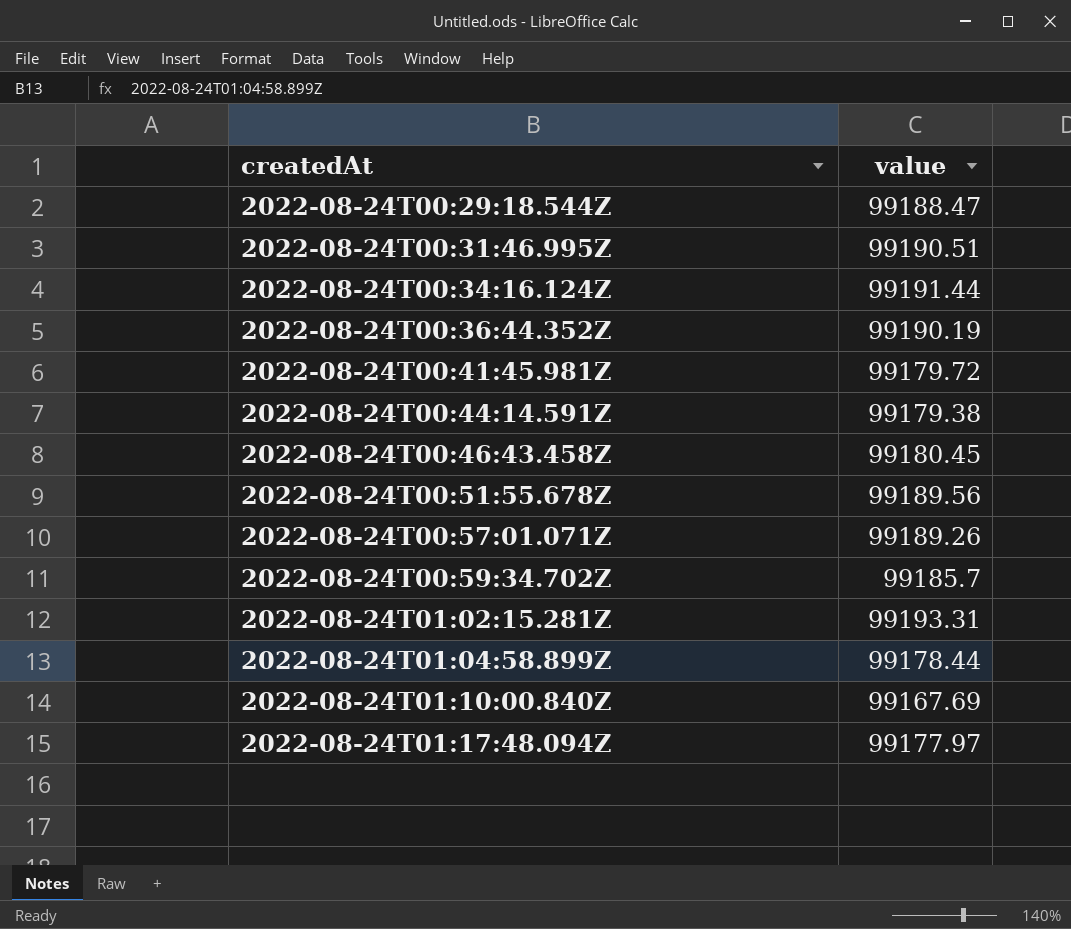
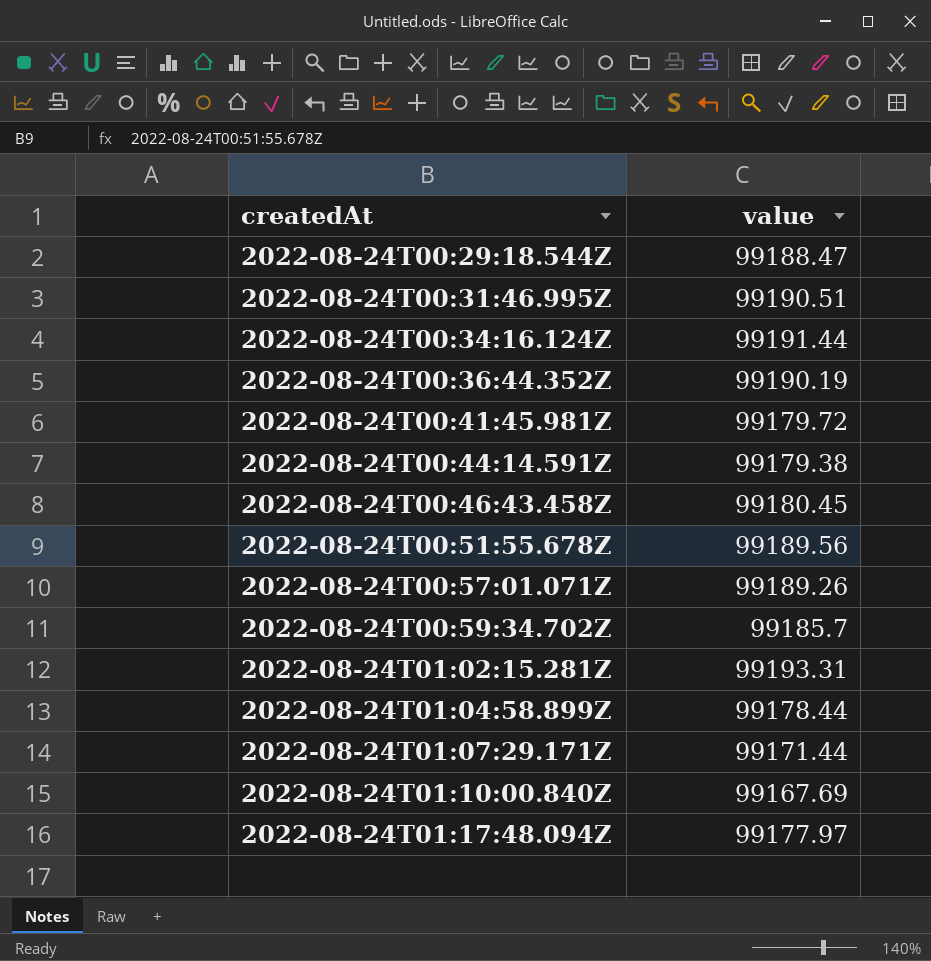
row 2022-08-24T01:07:29.171Z: none -> 99171.44

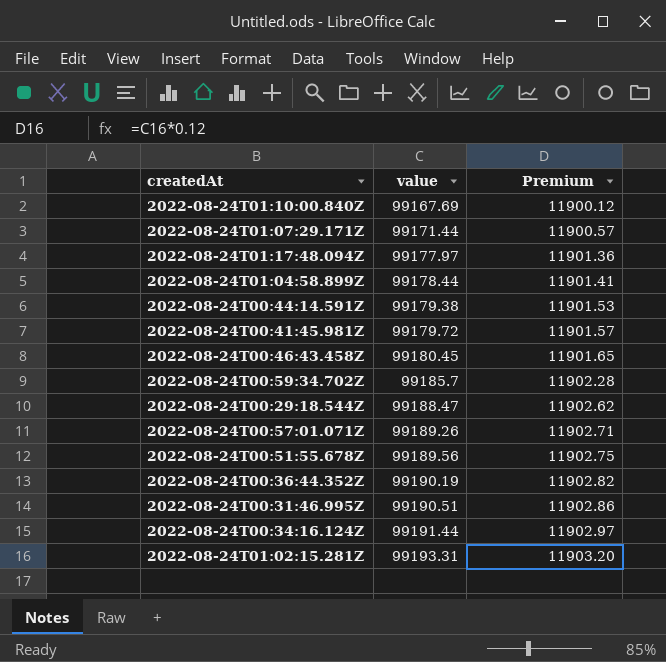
row order: createdAt ascending -> value ascending
column Premium | formula: none -> [value] * 0.12

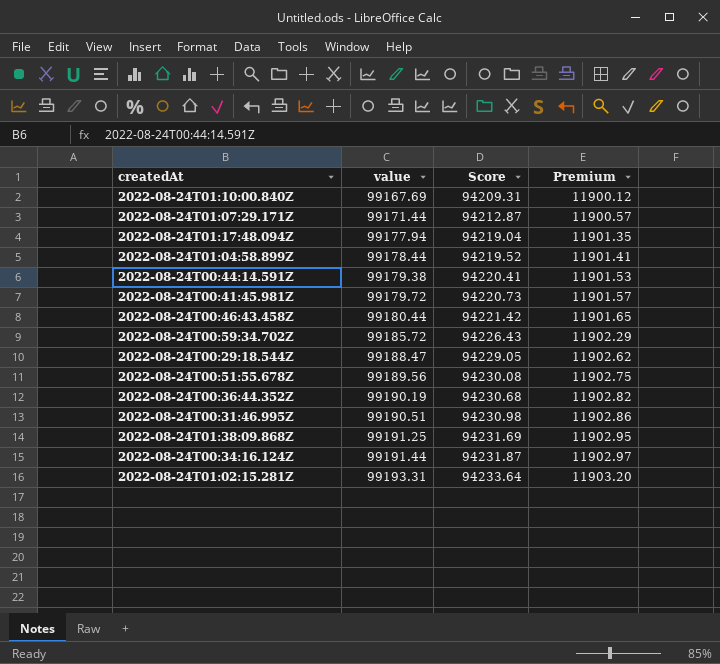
column Score | formula: none -> [value] * 0.95
row 2022-08-24T00:57:01.071Z: 99189.26 | 11902.71 -> none
2022-08-24T01:17:48.094Z | value: 99177.97 -> 99177.94
2022-08-24T01:17:48.094Z | Premium: 11901.36 -> 11901.35
2022-08-24T00:46:43.458Z | value: 99180.45 -> 99180.44
2022-08-24T00:59:34.702Z | value: 99185.7 -> 99185.72
2022-08-24T00:59:34.702Z | Premium: 11902.28 -> 11902.29
row 2022-08-24T01:38:09.868Z: none -> 99191.25 | 94231.69 | 11902.95

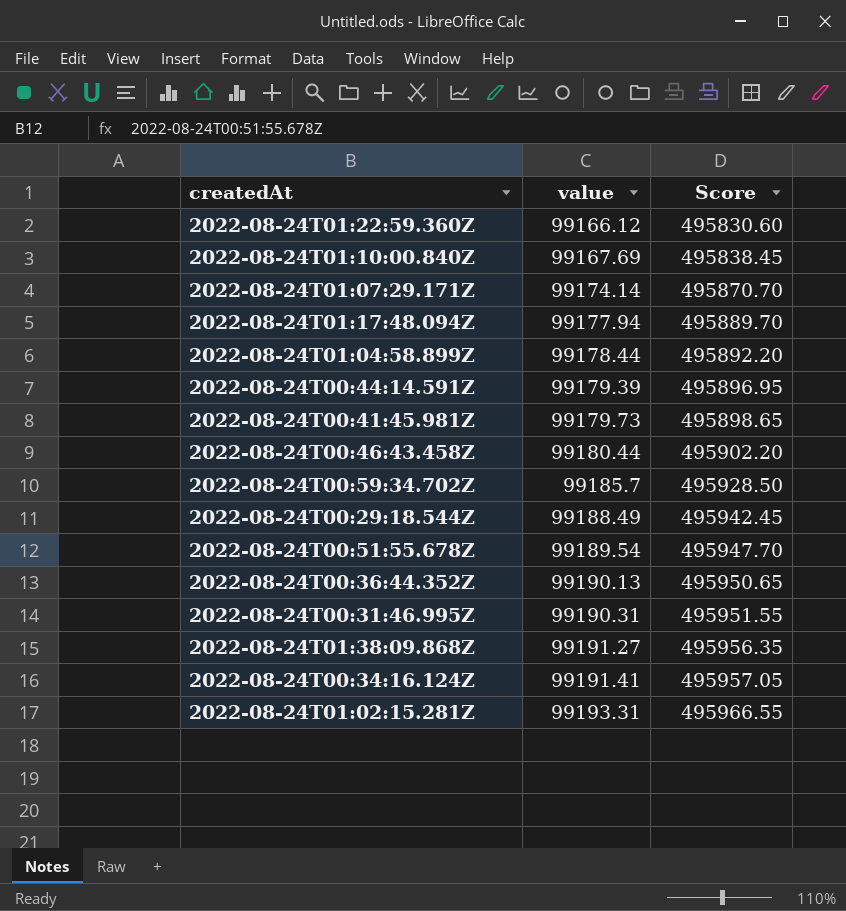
column Premium | formula: [value] * 0.12 -> none
column Score | formula: [value] * 0.95 -> [value] * 5
row 2022-08-24T01:22:59.360Z: none -> 99166.12 | 495830.60
2022-08-24T01:07:29.171Z | value: 99171.44 -> 99174.14
2022-08-24T00:44:14.591Z | value: 99179.38 -> 99179.39
2022-08-24T00:41:45.981Z | value: 99179.72 -> 99179.73
2022-08-24T00:59:34.702Z | value: 99185.72 -> 99185.7
2022-08-24T00:29:18.544Z | value: 99188.47 -> 99188.49
2022-08-24T00:51:55.678Z | value: 99189.56 -> 99189.54
2022-08-24T00:36:44.352Z | value: 99190.19 -> 99190.13
2022-08-24T00:31:46.995Z | value: 99190.51 -> 99190.31
2022-08-24T01:38:09.868Z | value: 99191.25 -> 99191.27
2022-08-24T00:34:16.124Z | value: 99191.44 -> 99191.41

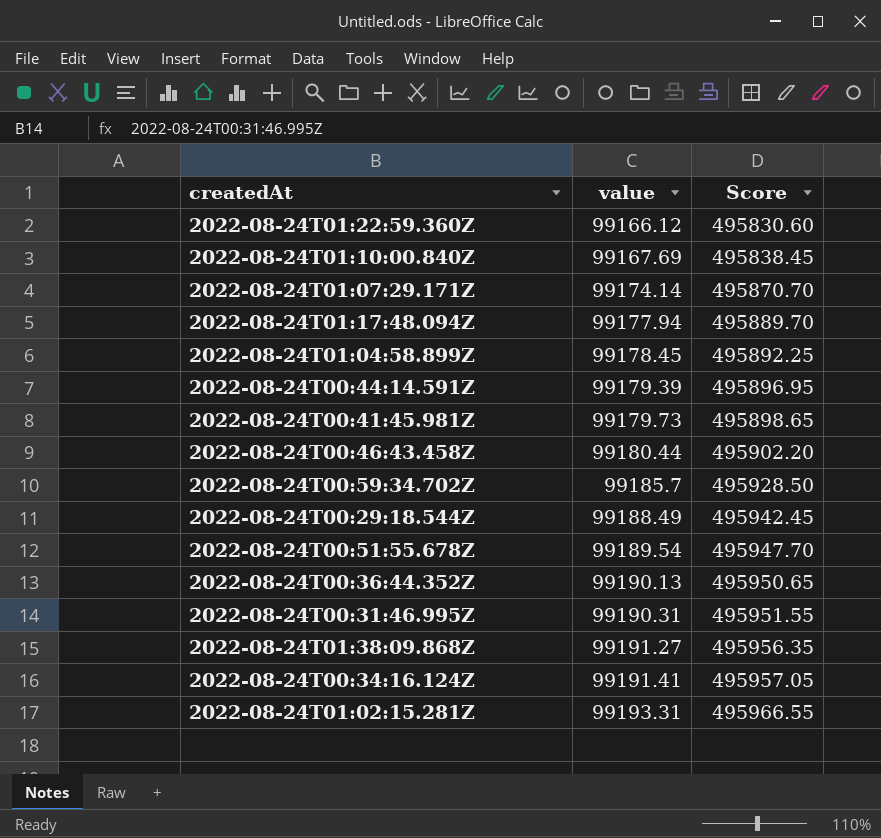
2022-08-24T01:04:58.899Z | value: 99178.44 -> 99178.45
2022-08-24T01:04:58.899Z | Score: 495892.20 -> 495892.25

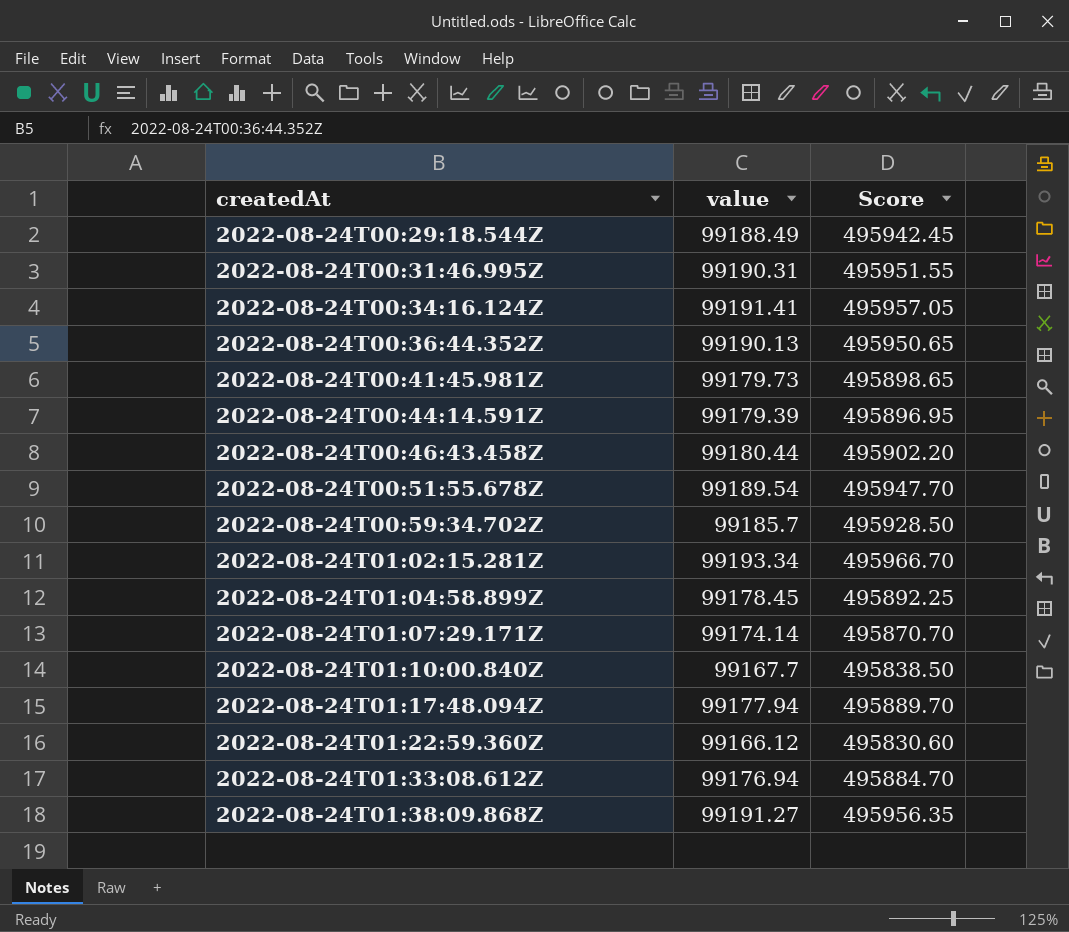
row order: value ascending -> createdAt ascending
2022-08-24T01:02:15.281Z | value: 99193.31 -> 99193.34
2022-08-24T01:02:15.281Z | Score: 495966.55 -> 495966.70
2022-08-24T01:10:00.840Z | value: 99167.69 -> 99167.7
2022-08-24T01:10:00.840Z | Score: 495838.45 -> 495838.50
row 2022-08-24T01:33:08.612Z: none -> 99176.94 | 495884.70

